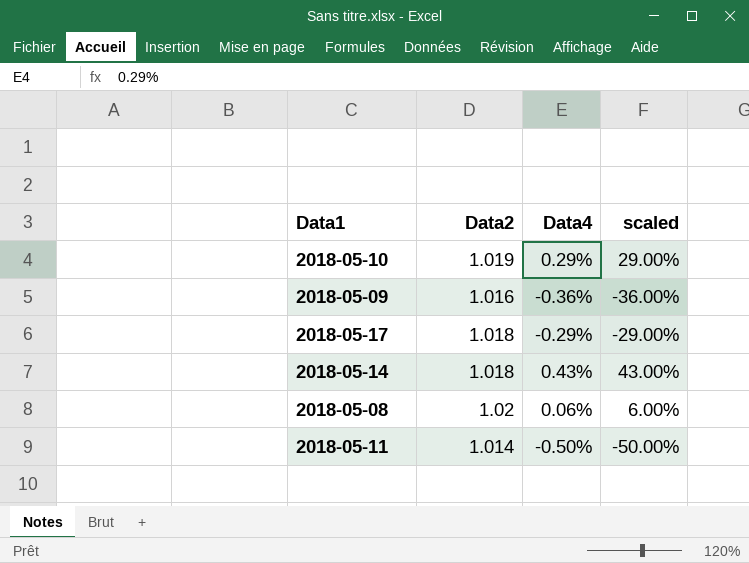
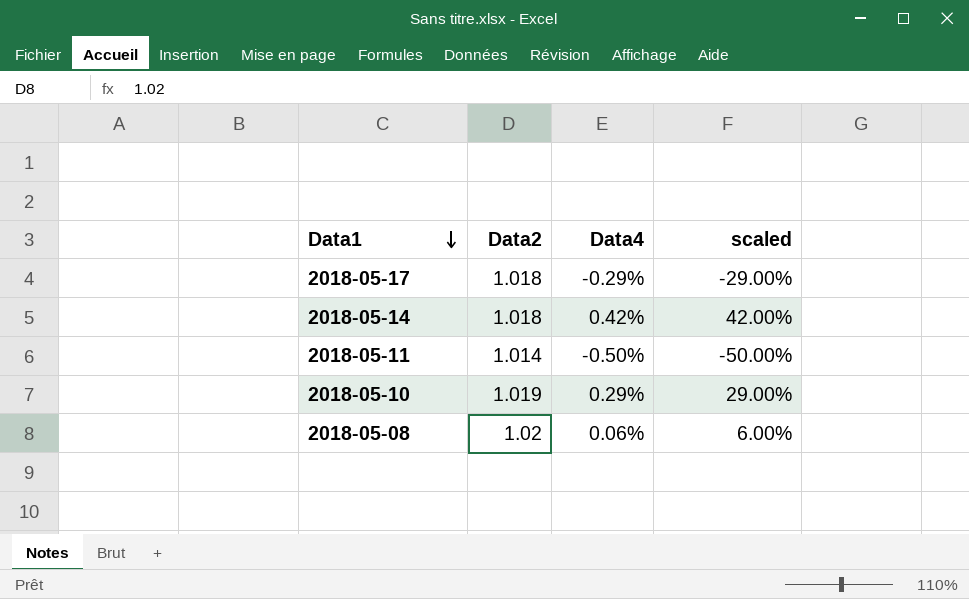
row order: none -> Data1 descending
row 2018-05-09: 1.016 | -0.36% | -36.00% -> none
2018-05-14 | Data4: 0.43% -> 0.42%
2018-05-14 | scaled: 43.00% -> 42.00%

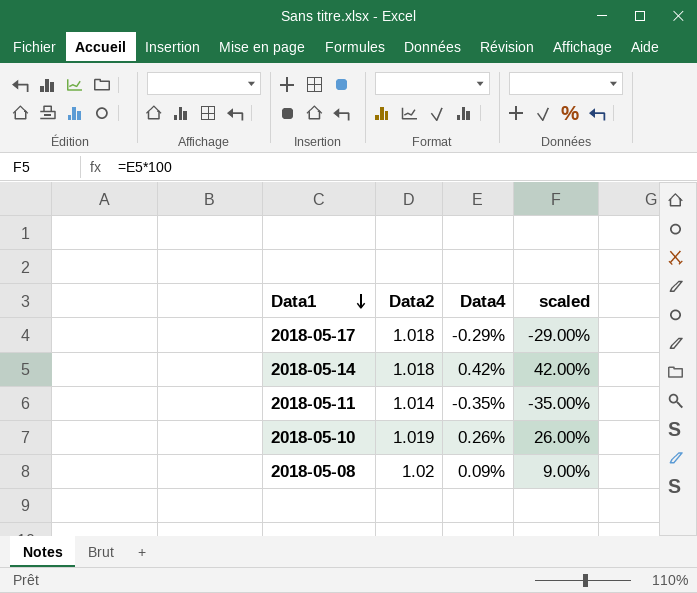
2018-05-11 | Data4: -0.50% -> -0.35%
2018-05-11 | scaled: -50.00% -> -35.00%
2018-05-10 | Data4: 0.29% -> 0.26%
2018-05-10 | scaled: 29.00% -> 26.00%
2018-05-08 | Data4: 0.06% -> 0.09%
2018-05-08 | scaled: 6.00% -> 9.00%

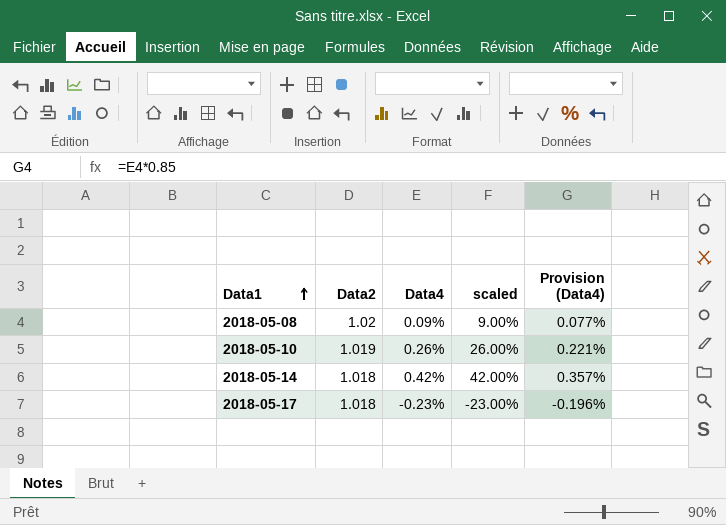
row order: Data1 descending -> Data1 ascending
column Provision (Data4) | formula: none -> [Data4] * 0.85
row 2018-05-11: 1.014 | -0.35% | -35.00% -> none
2018-05-17 | Data4: -0.29% -> -0.23%
2018-05-17 | scaled: -29.00% -> -23.00%

